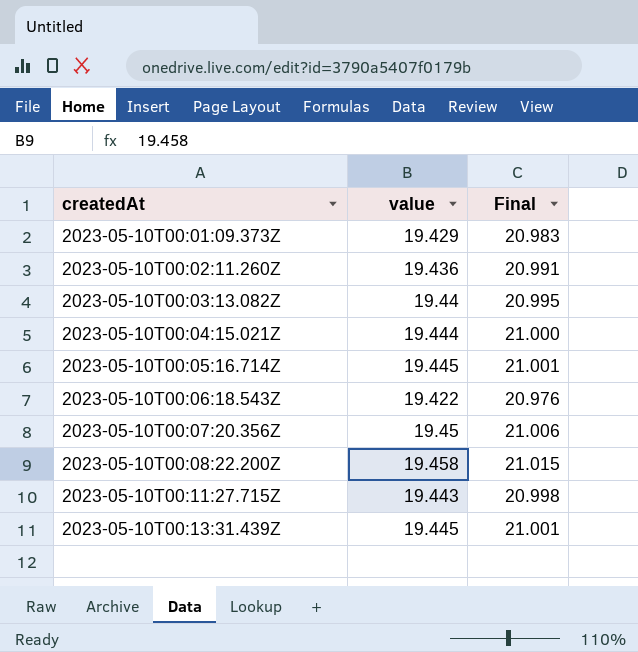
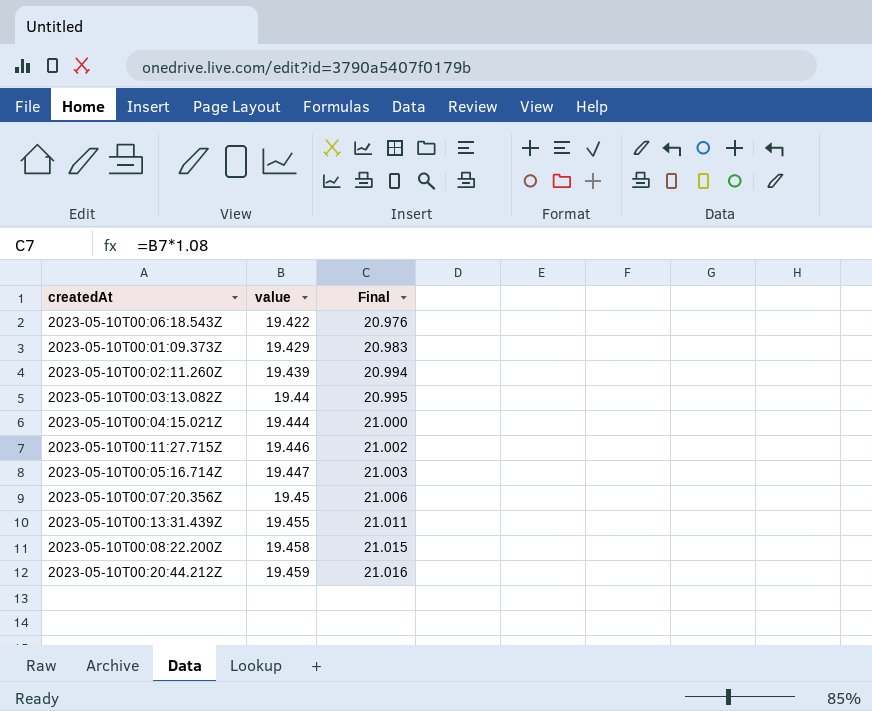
row order: createdAt ascending -> value ascending
2023-05-10T00:02:11.260Z | value: 19.436 -> 19.439
2023-05-10T00:02:11.260Z | Final: 20.991 -> 20.994
2023-05-10T00:11:27.715Z | value: 19.443 -> 19.446
2023-05-10T00:11:27.715Z | Final: 20.998 -> 21.002
2023-05-10T00:05:16.714Z | value: 19.445 -> 19.447
2023-05-10T00:05:16.714Z | Final: 21.001 -> 21.003
2023-05-10T00:13:31.439Z | value: 19.445 -> 19.455
2023-05-10T00:13:31.439Z | Final: 21.001 -> 21.011
row 2023-05-10T00:20:44.212Z: none -> 19.459 | 21.016

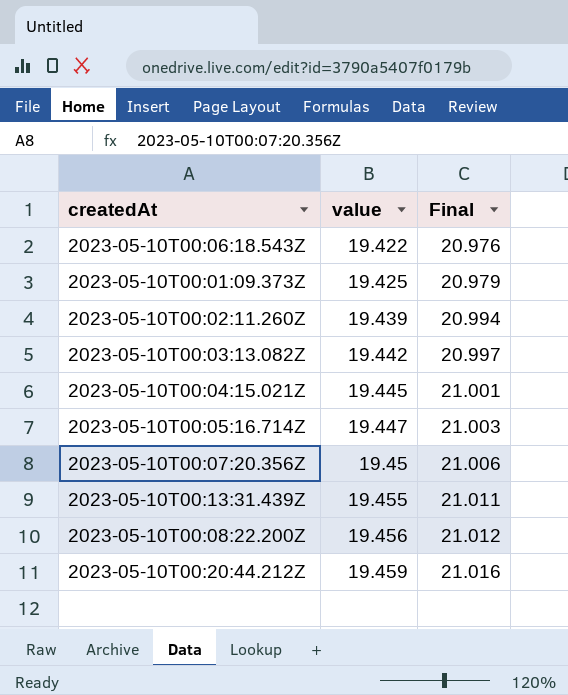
row 2023-05-10T00:11:27.715Z: 19.446 | 21.002 -> none
2023-05-10T00:01:09.373Z | value: 19.429 -> 19.425
2023-05-10T00:01:09.373Z | Final: 20.983 -> 20.979
2023-05-10T00:03:13.082Z | value: 19.44 -> 19.442
2023-05-10T00:03:13.082Z | Final: 20.995 -> 20.997
2023-05-10T00:04:15.021Z | value: 19.444 -> 19.445
2023-05-10T00:04:15.021Z | Final: 21.000 -> 21.001
2023-05-10T00:08:22.200Z | value: 19.458 -> 19.456
2023-05-10T00:08:22.200Z | Final: 21.015 -> 21.012

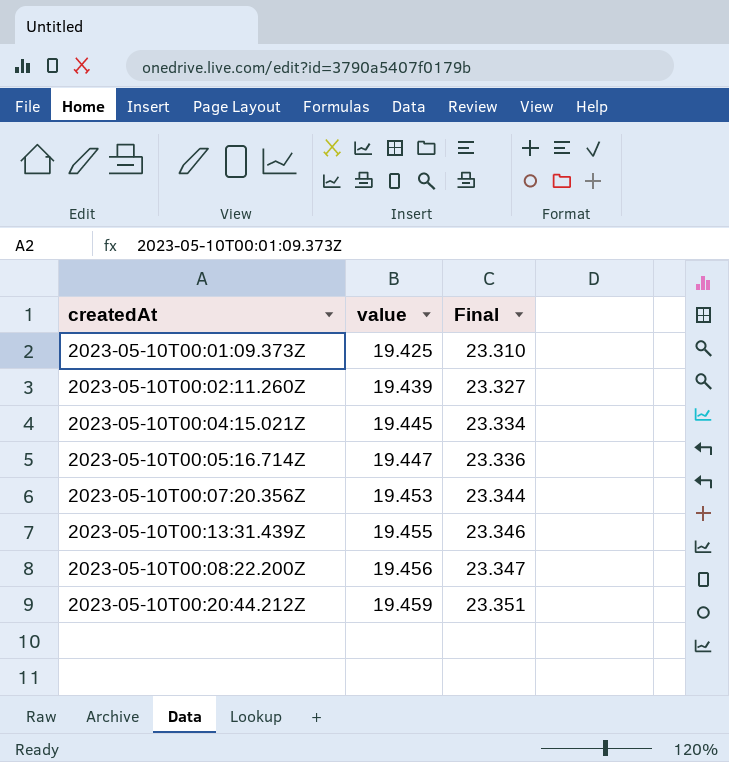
column Final | formula: [value] * 1.08 -> [value] * 1.2
row 2023-05-10T00:06:18.543Z: 19.422 | 20.976 -> none
row 2023-05-10T00:03:13.082Z: 19.442 | 20.997 -> none
2023-05-10T00:07:20.356Z | value: 19.45 -> 19.453

